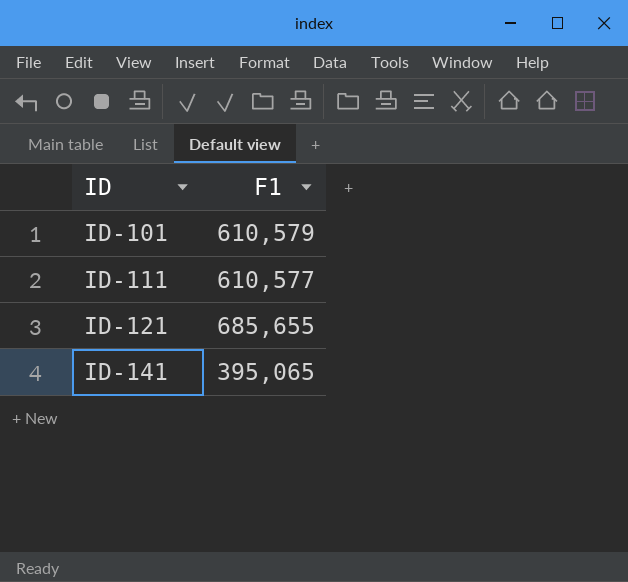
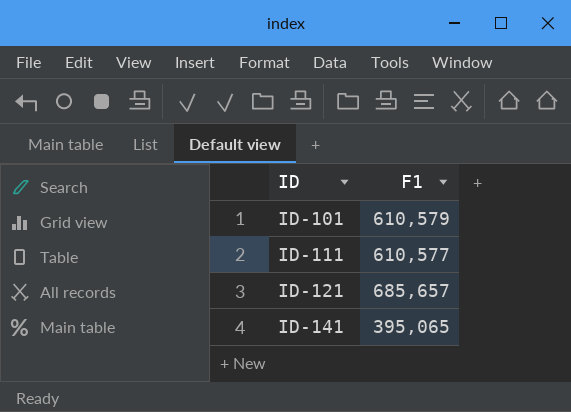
ID-121 | F1: 685,655 -> 685,657

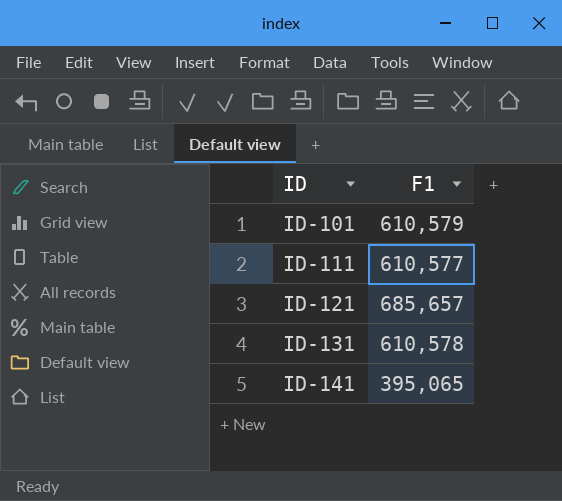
row ID-131: none -> 610,578

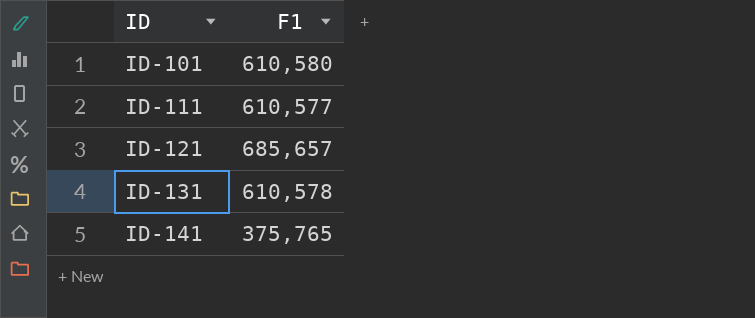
ID-101 | F1: 610,579 -> 610,580
ID-141 | F1: 395,065 -> 375,765

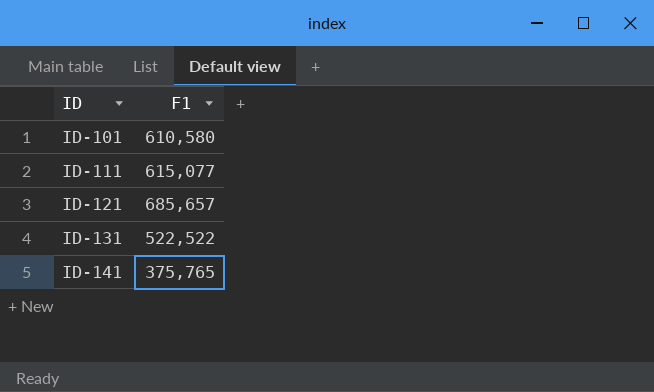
ID-111 | F1: 610,577 -> 615,077
ID-131 | F1: 610,578 -> 522,522

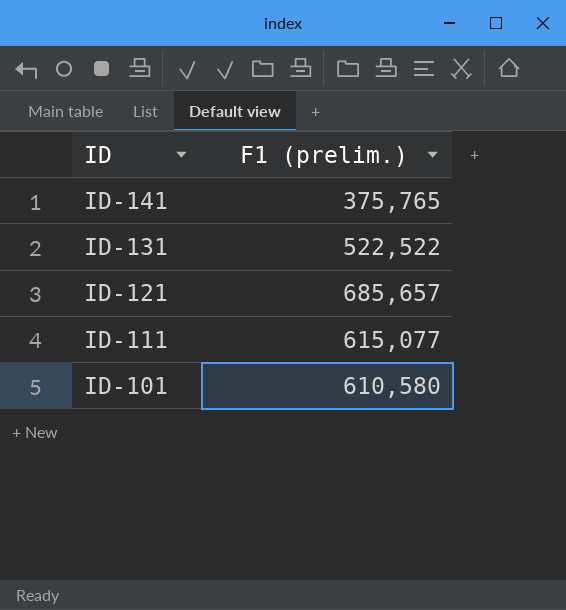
row order: ID ascending -> ID descending
column name: F1 -> F1 (prelim.)

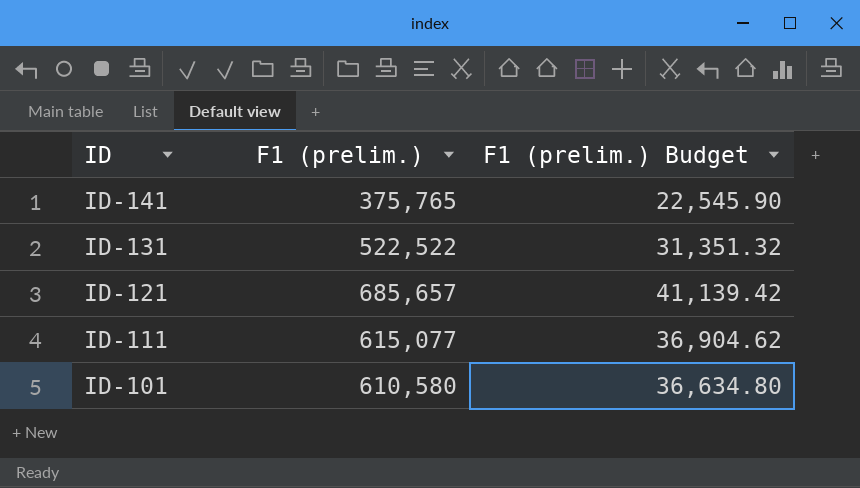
column F1 (prelim.) Budget | formula: none -> [F1 (prelim.)] * 0.06

